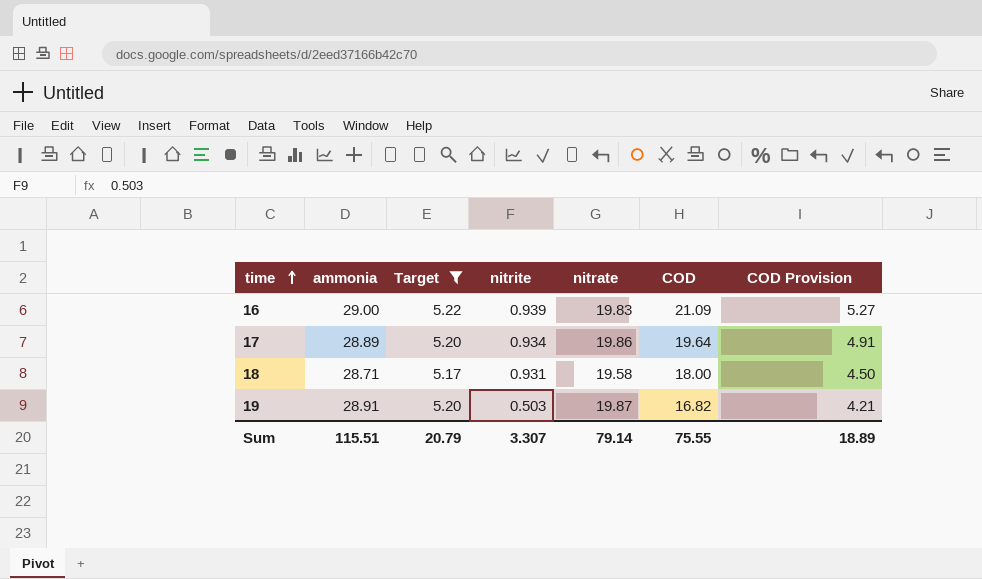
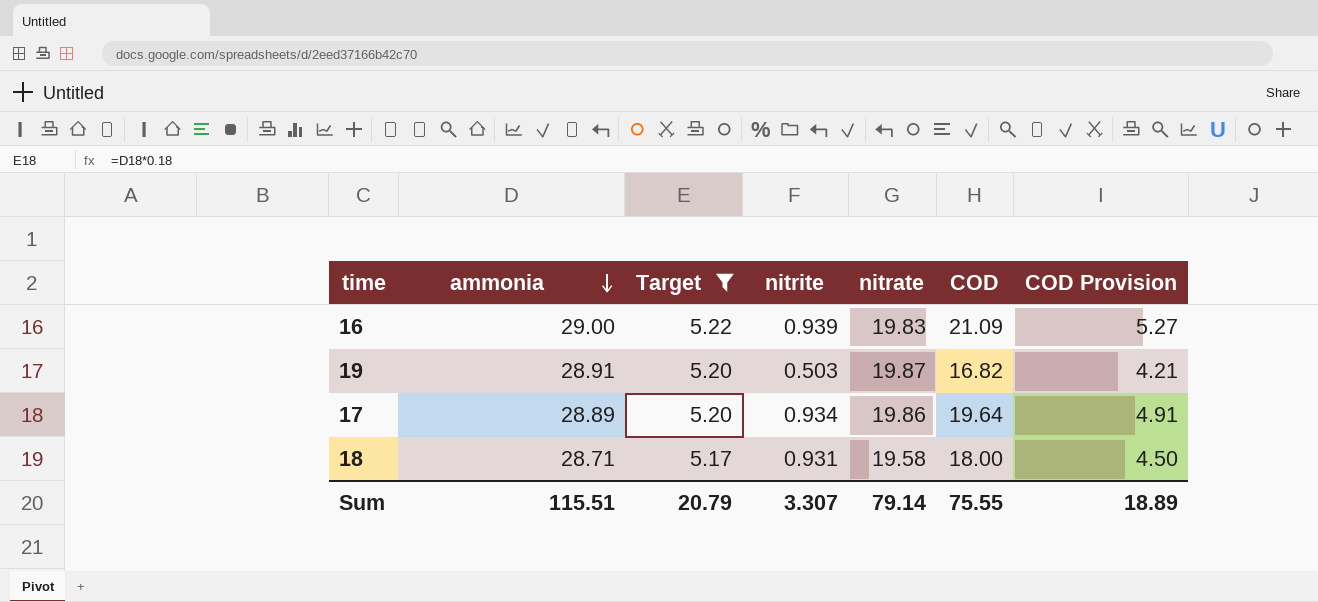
row order: time ascending -> ammonia descending

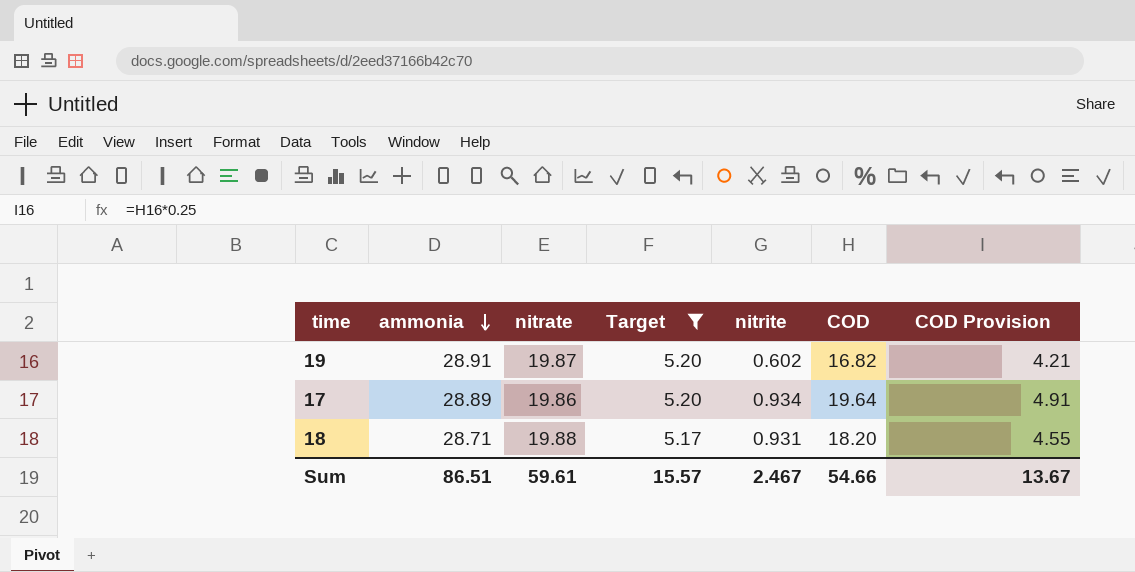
column nitrate | position: 5 -> 3
row 16: 29.00 | 5.22 | 0.939 | 19.83 | 21.09 | 5.27 -> none
19 | nitrite: 0.503 -> 0.602
18 | nitrate: 19.58 -> 19.88
18 | COD: 18.00 -> 18.20
18 | COD Provision: 4.50 -> 4.55
Sum | ammonia: 115.51 -> 86.51
Sum | nitrate: 79.14 -> 59.61
Sum | Target: 20.79 -> 15.57
Sum | nitrite: 3.307 -> 2.467
Sum | COD: 75.55 -> 54.66
Sum | COD Provision: 18.89 -> 13.67

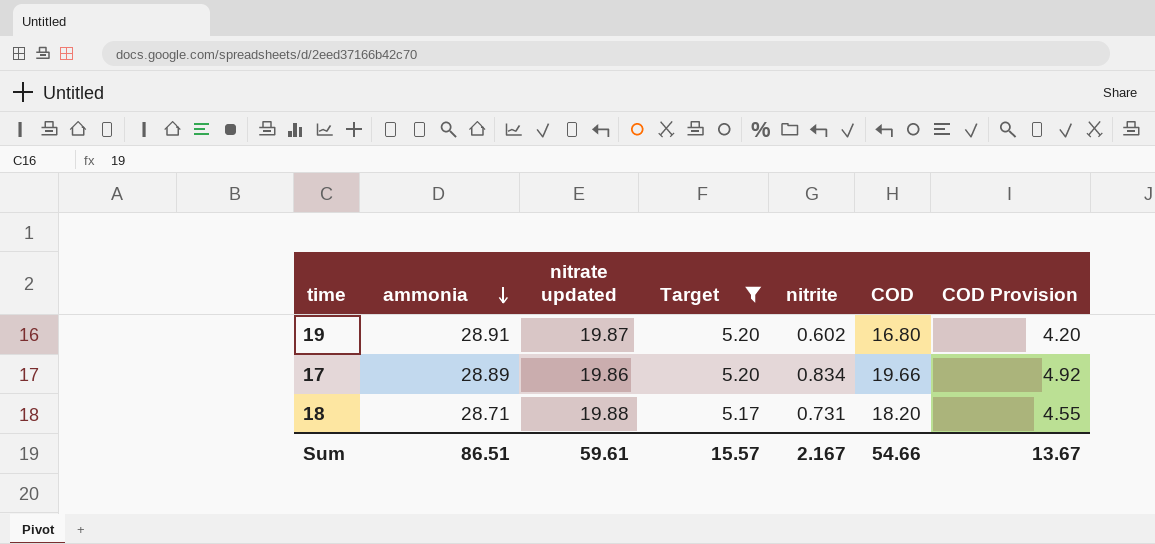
column name: nitrate -> nitrate updated
19 | COD: 16.82 -> 16.80
19 | COD Provision: 4.21 -> 4.20
17 | nitrite: 0.934 -> 0.834
17 | COD: 19.64 -> 19.66
17 | COD Provision: 4.91 -> 4.92
18 | nitrite: 0.931 -> 0.731
Sum | nitrite: 2.467 -> 2.167

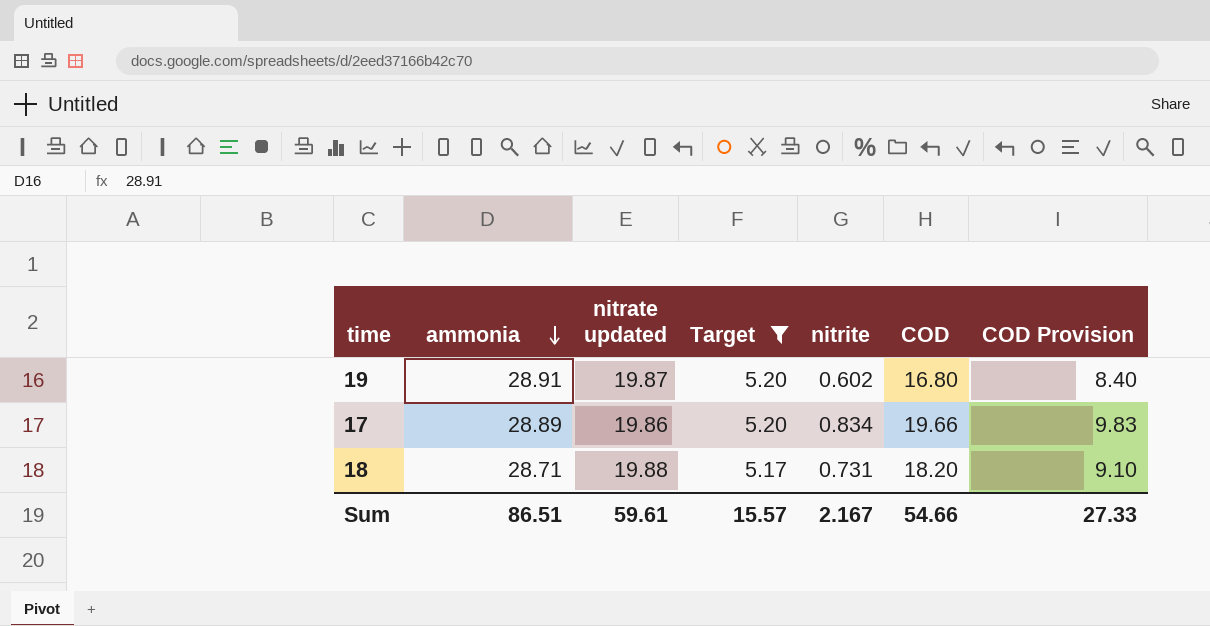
column COD Provision | formula: [COD] * 0.25 -> [COD] * 0.5
Sum | COD Provision: 13.67 -> 27.33

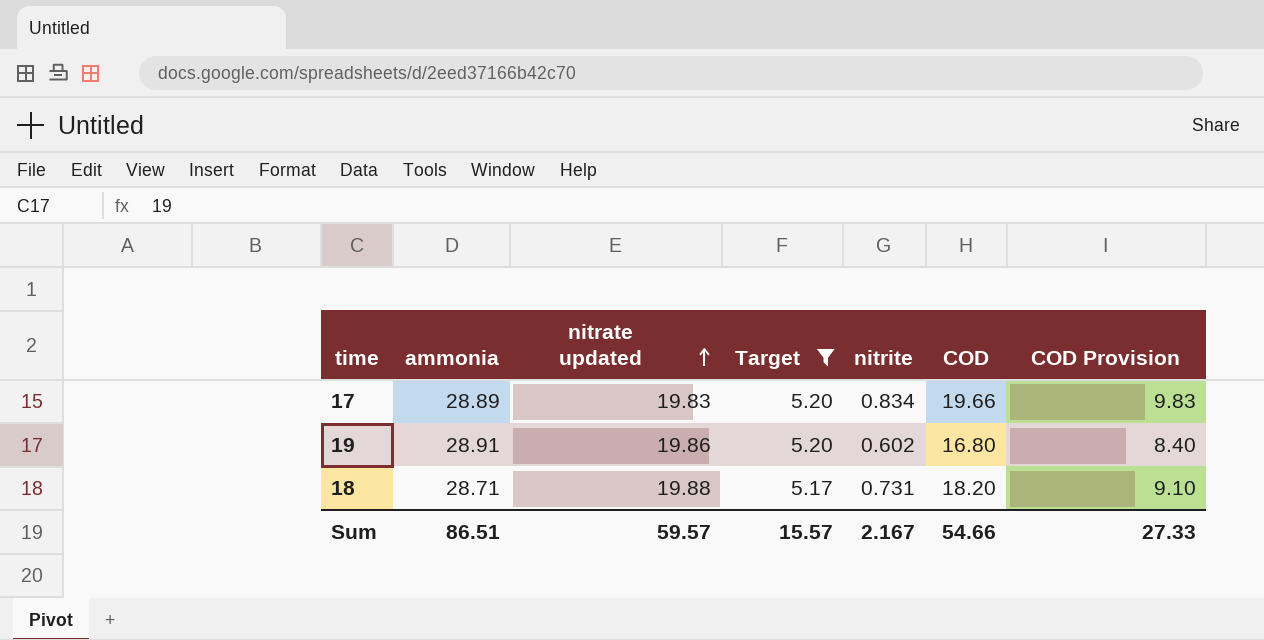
row order: ammonia descending -> nitrate updated ascending
17 | nitrate updated: 19.86 -> 19.83
19 | nitrate updated: 19.87 -> 19.86
Sum | nitrate updated: 59.61 -> 59.57

